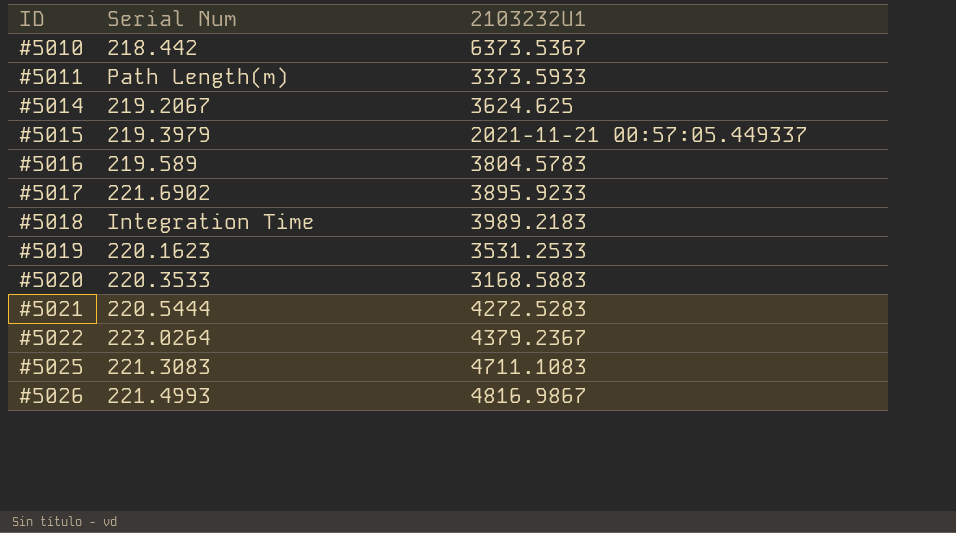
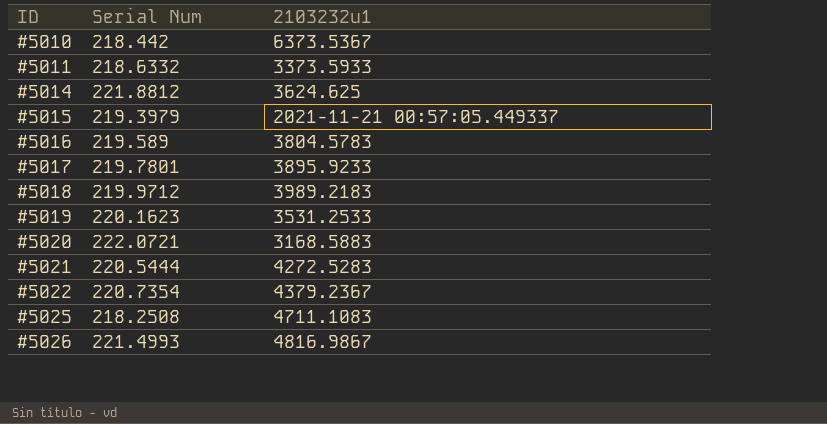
column name: 2103232U1 -> 2103232u1
#5011 | Serial Num: Path Length(m) -> 218.6332
#5014 | Serial Num: 219.2067 -> 221.8812
#5017 | Serial Num: 221.6902 -> 219.7801
#5018 | Serial Num: Integration Time -> 219.9712
#5020 | Serial Num: 220.3533 -> 222.0721
#5022 | Serial Num: 223.0264 -> 220.7354
#5025 | Serial Num: 221.3083 -> 218.2508

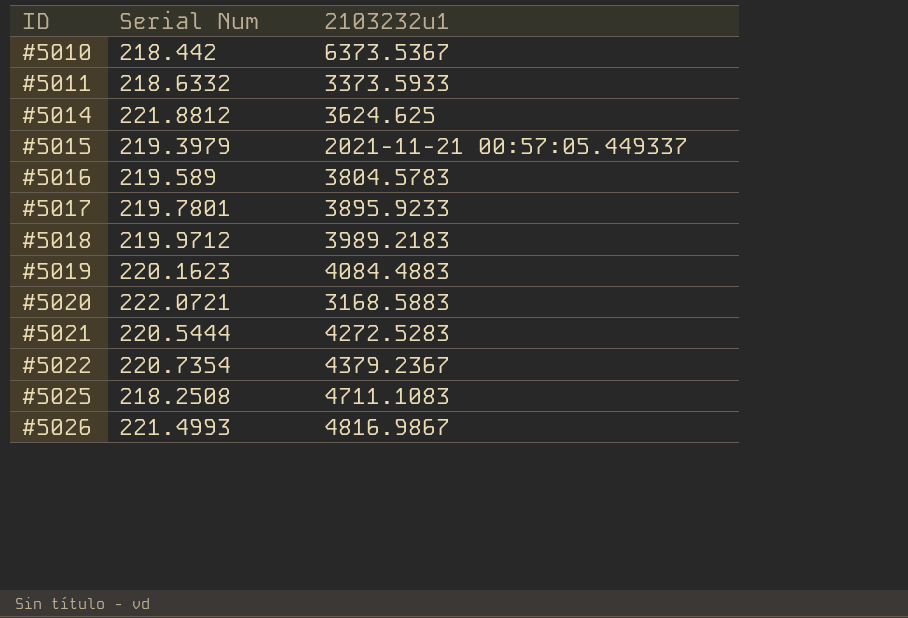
#5019 | 2103232u1: 3531.2533 -> 4084.4883

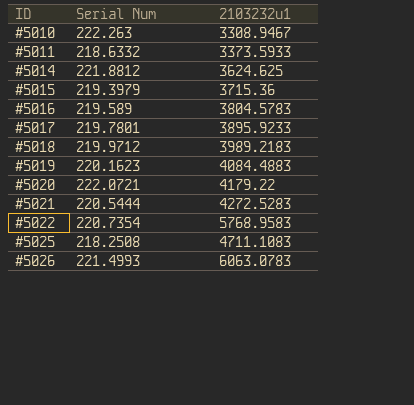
#5010 | Serial Num: 218.442 -> 222.263
#5010 | 2103232u1: 6373.5367 -> 3308.9467
#5015 | 2103232u1: 2021-11-21 00:57:05.449337 -> 3715.36
#5020 | 2103232u1: 3168.5883 -> 4179.22
#5022 | 2103232u1: 4379.2367 -> 5768.9583
#5026 | 2103232u1: 4816.9867 -> 6063.0783

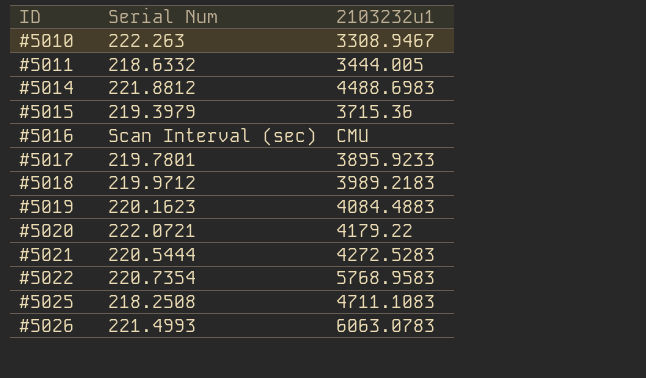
#5011 | 2103232u1: 3373.5933 -> 3444.005
#5014 | 2103232u1: 3624.625 -> 4488.6983
#5016 | Serial Num: 219.589 -> Scan Interval (sec)
#5016 | 2103232u1: 3804.5783 -> CMU

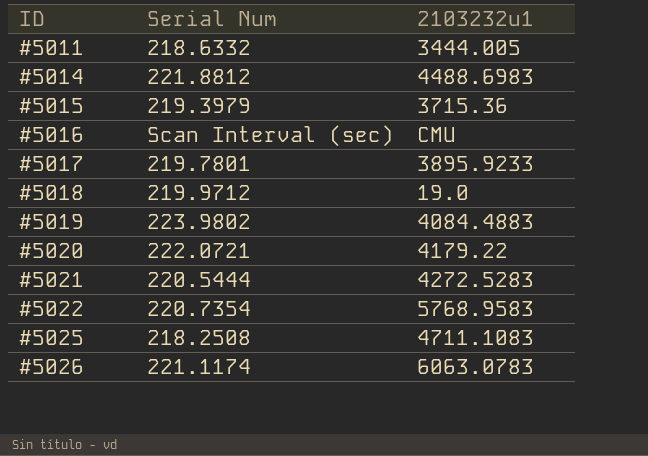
row #5010: 222.263 | 3308.9467 -> none
#5018 | 2103232u1: 3989.2183 -> 19.0
#5019 | Serial Num: 220.1623 -> 223.9802
#5026 | Serial Num: 221.4993 -> 221.1174

